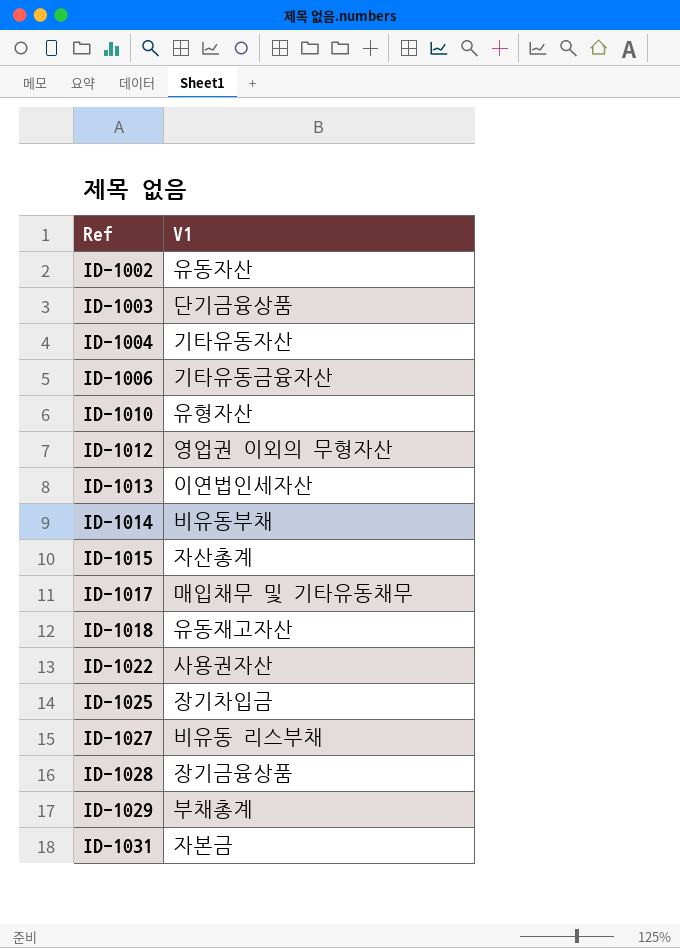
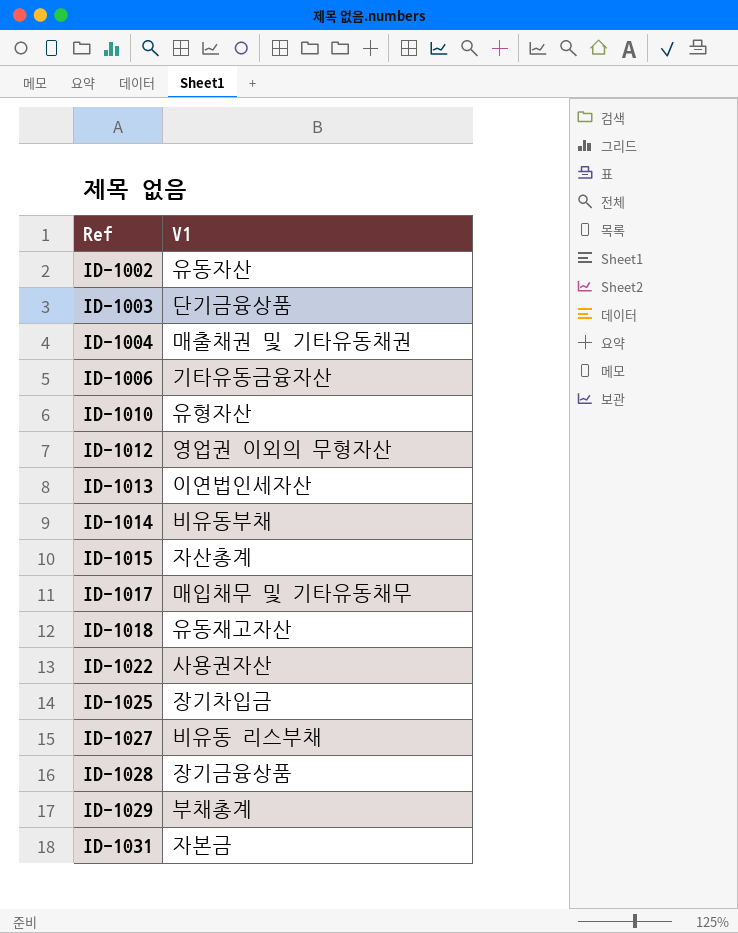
ID-1004 | V1: 기타유동자산 -> 매출채권 및 기타유동채권

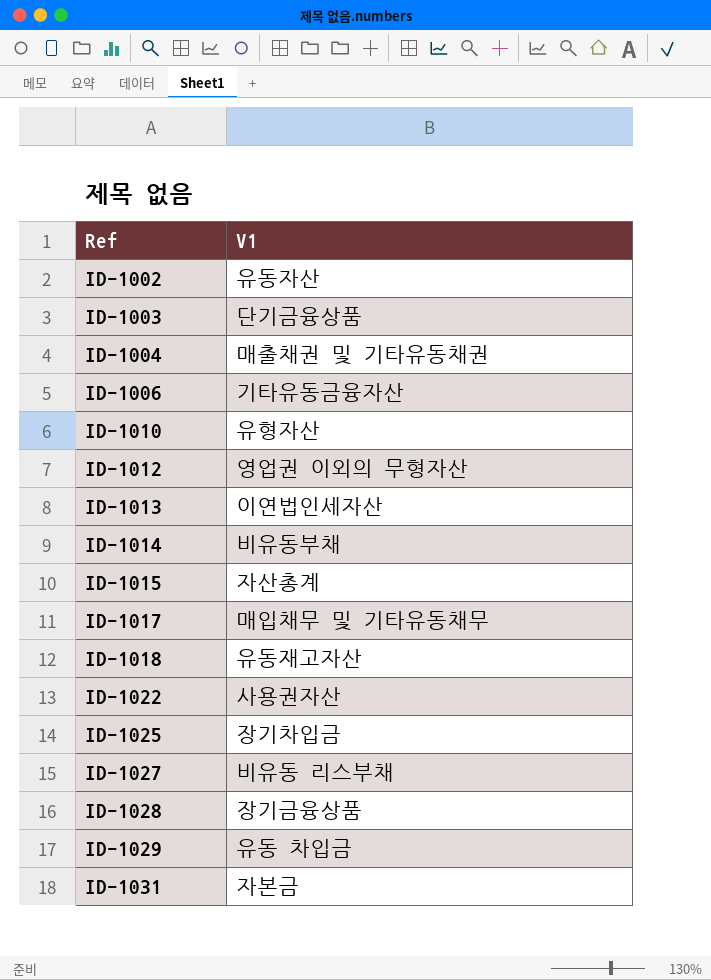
ID-1029 | V1: 부채총계 -> 유동 차입금

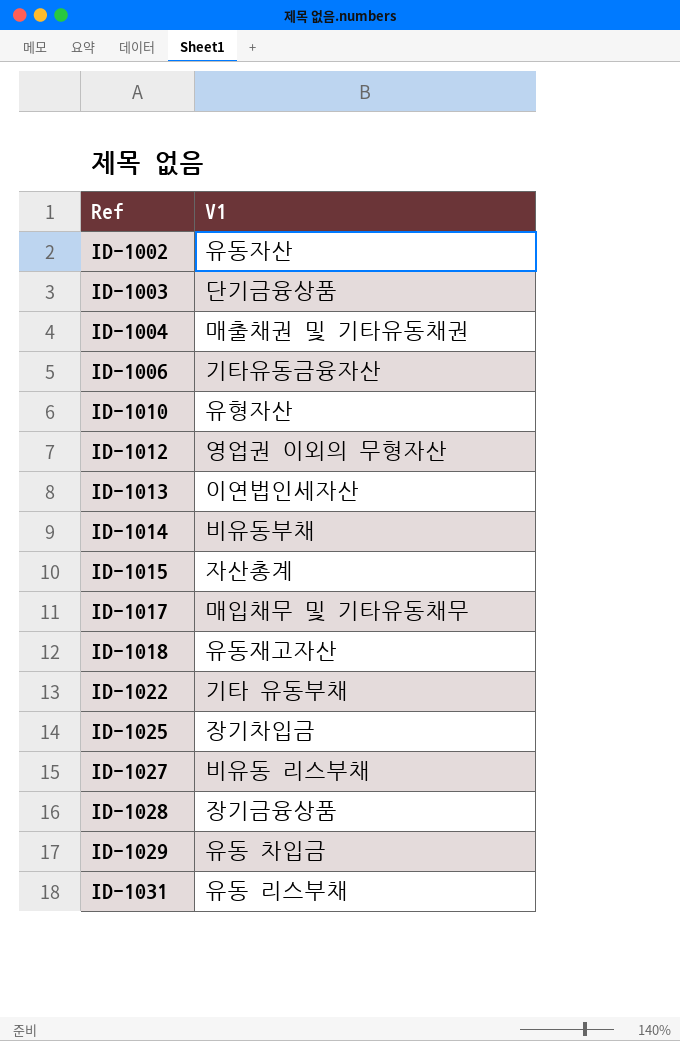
ID-1022 | V1: 사용권자산 -> 기타 유동부채
ID-1031 | V1: 자본금 -> 유동 리스부채

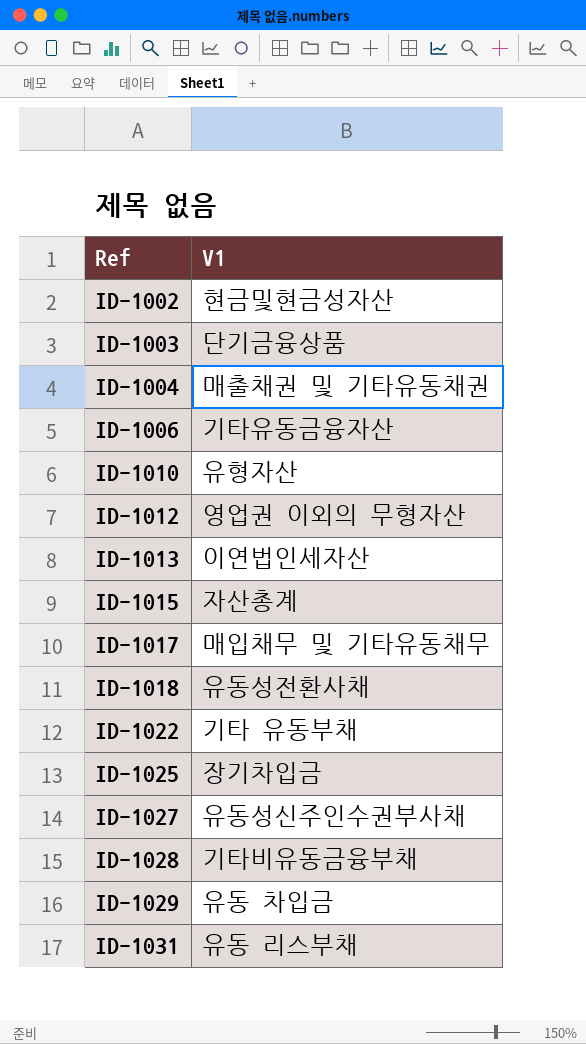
row ID-1014: 비유동부채 -> none
ID-1002 | V1: 유동자산 -> 현금및현금성자산
ID-1018 | V1: 유동재고자산 -> 유동성전환사채
ID-1027 | V1: 비유동 리스부채 -> 유동성신주인수권부사채
ID-1028 | V1: 장기금융상품 -> 기타비유동금융부채

